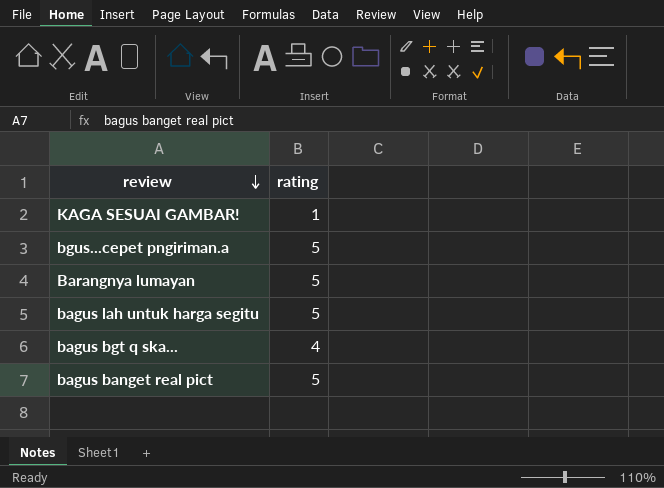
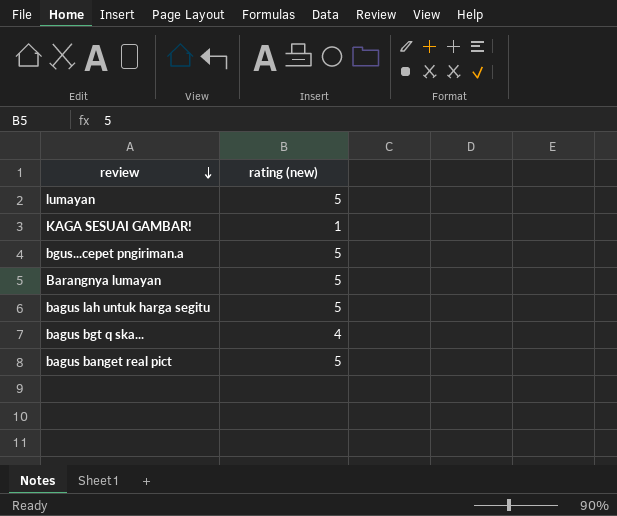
column name: rating -> rating (new)
row lumayan: none -> 5

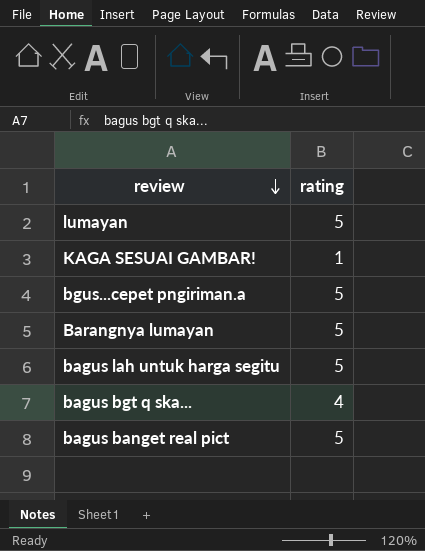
column name: rating (new) -> rating

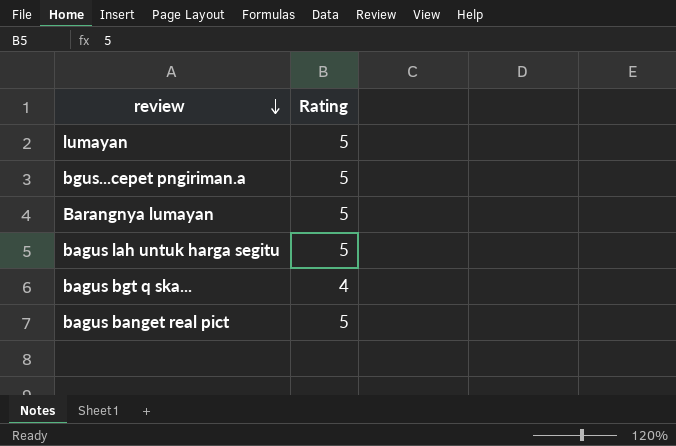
column name: rating -> Rating
row KAGA SESUAI GAMBAR!: 1 -> none

